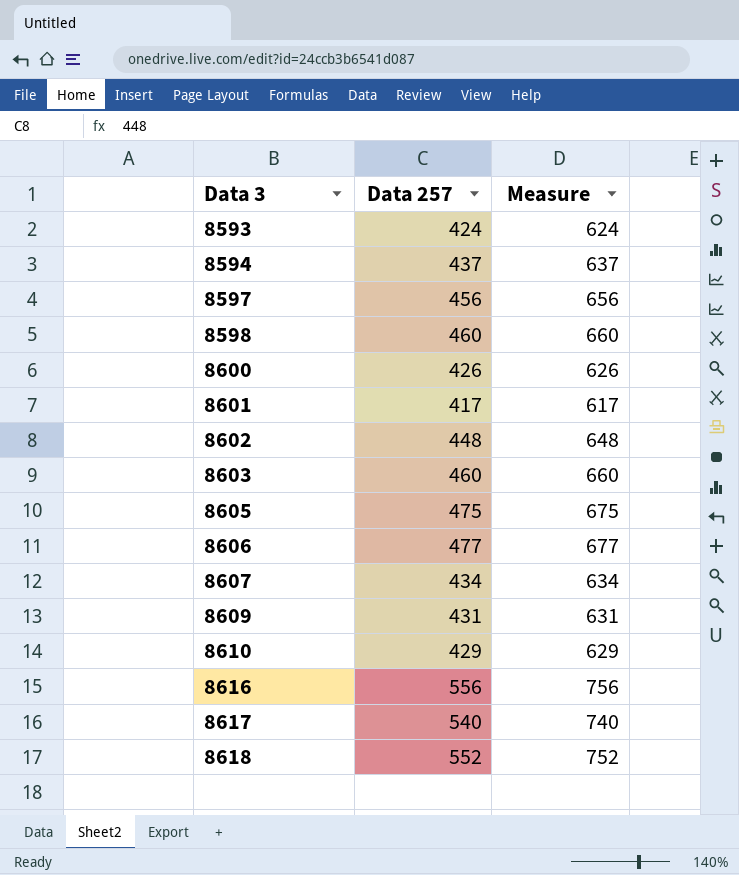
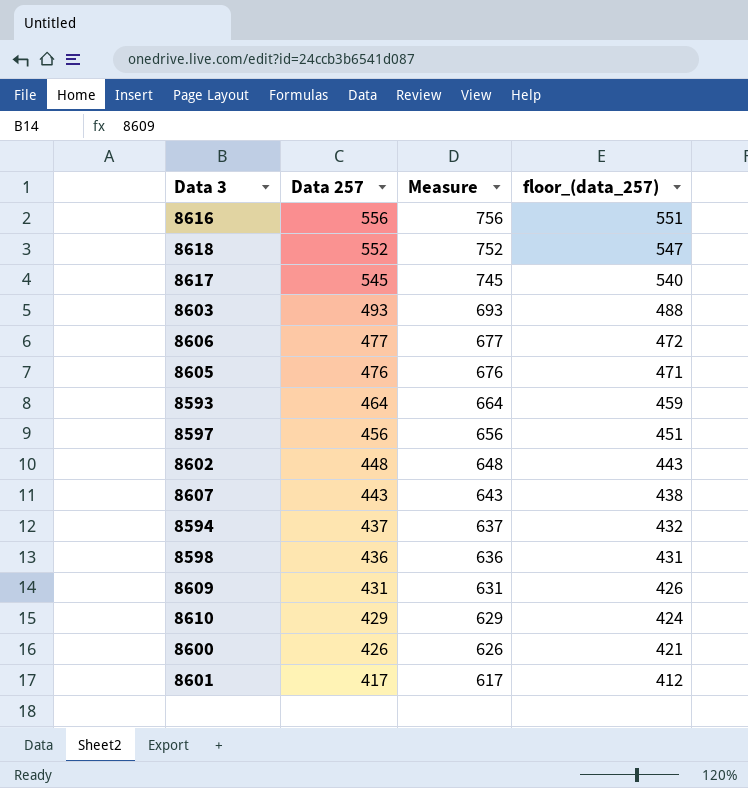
row order: Data 3 ascending -> Data 257 descending
column floor_(data_257) | formula: none -> [Data 257] - 5
8617 | Data 257: 540 -> 545
8617 | Measure: 740 -> 745
8603 | Data 257: 460 -> 493
8603 | Measure: 660 -> 693
8605 | Data 257: 475 -> 476
8605 | Measure: 675 -> 676
8593 | Data 257: 424 -> 464
8593 | Measure: 624 -> 664
8607 | Data 257: 434 -> 443
8607 | Measure: 634 -> 643
8598 | Data 257: 460 -> 436
8598 | Measure: 660 -> 636

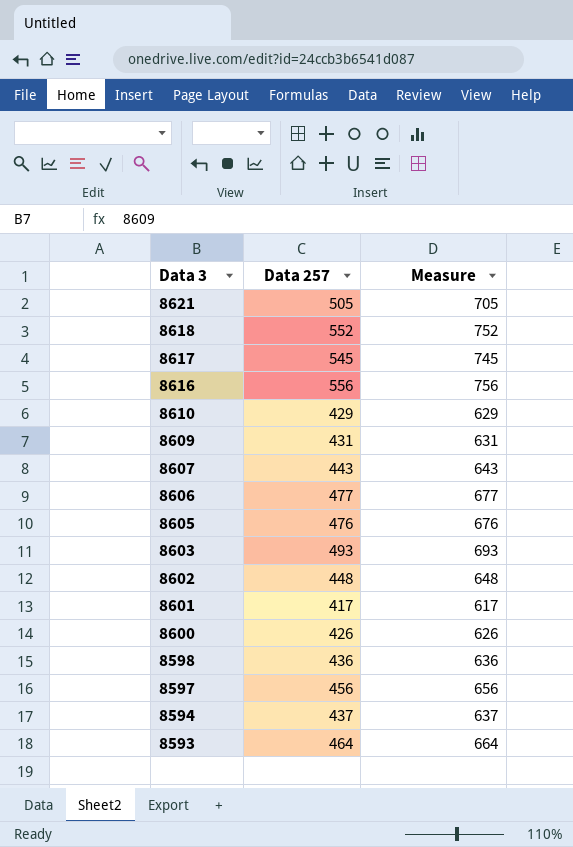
row order: Data 257 descending -> Data 3 descending
column floor_(data_257) | formula: [Data 257] - 5 -> none
row 8621: none -> 505 | 705

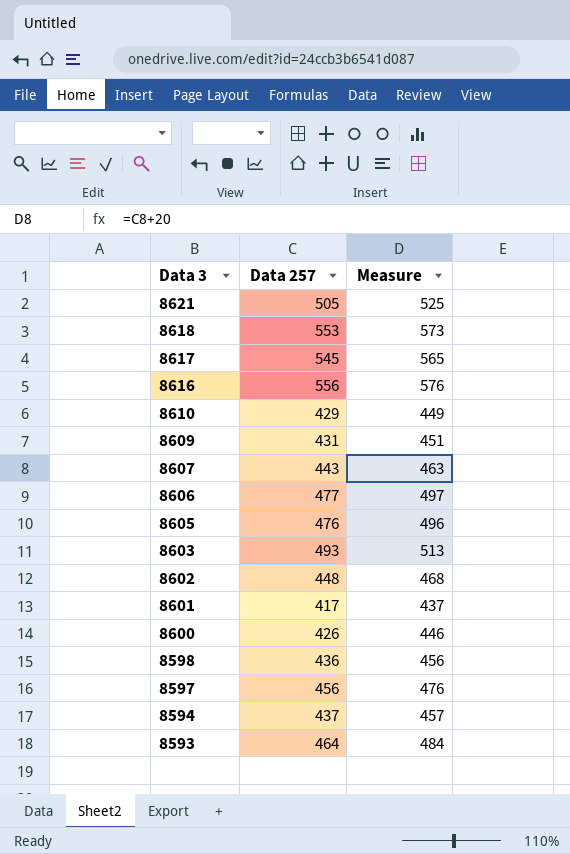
column Measure | formula: [Data 257] + 200 -> [Data 257] + 20
8618 | Data 257: 552 -> 553

